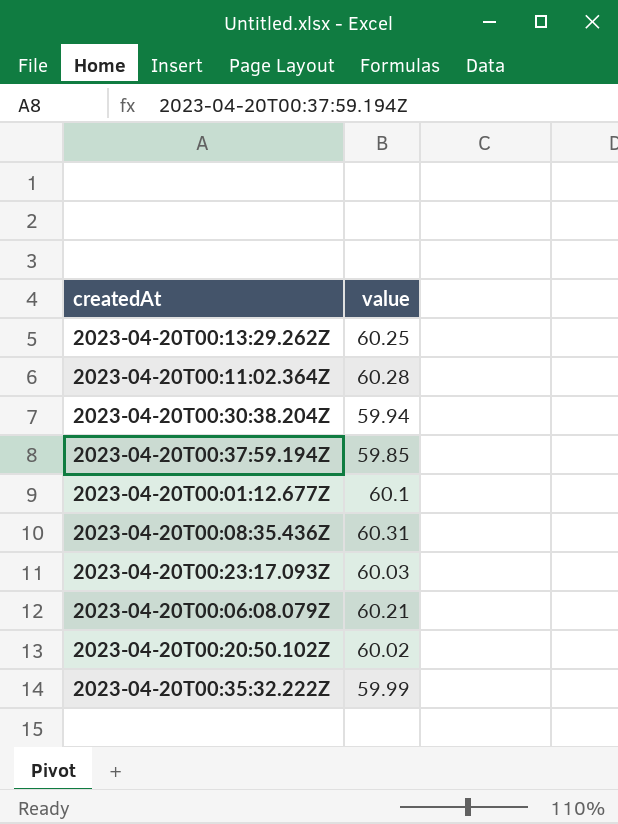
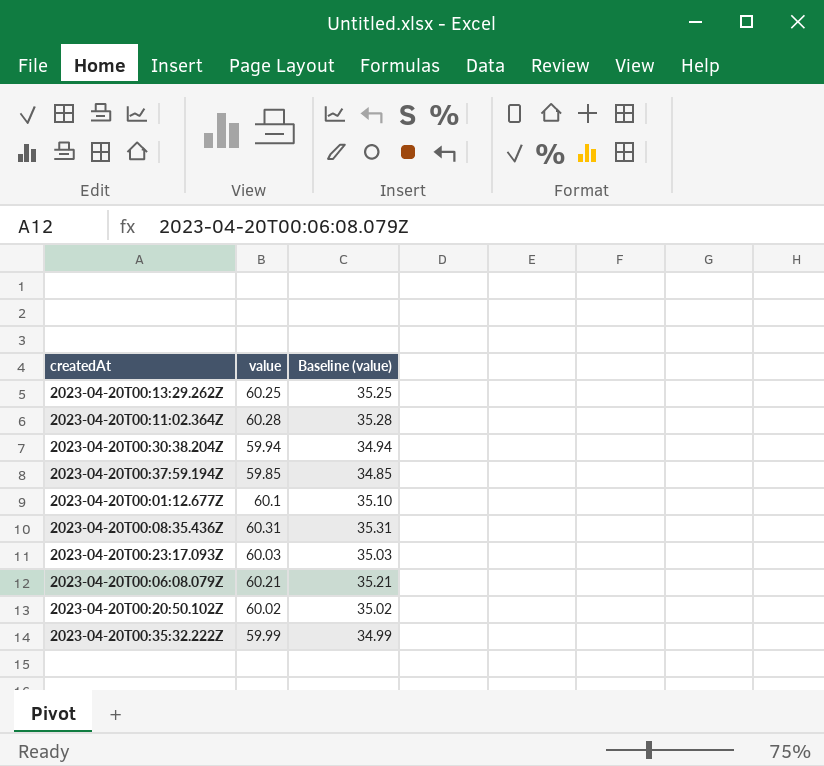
column Baseline (value) | formula: none -> [value] - 25

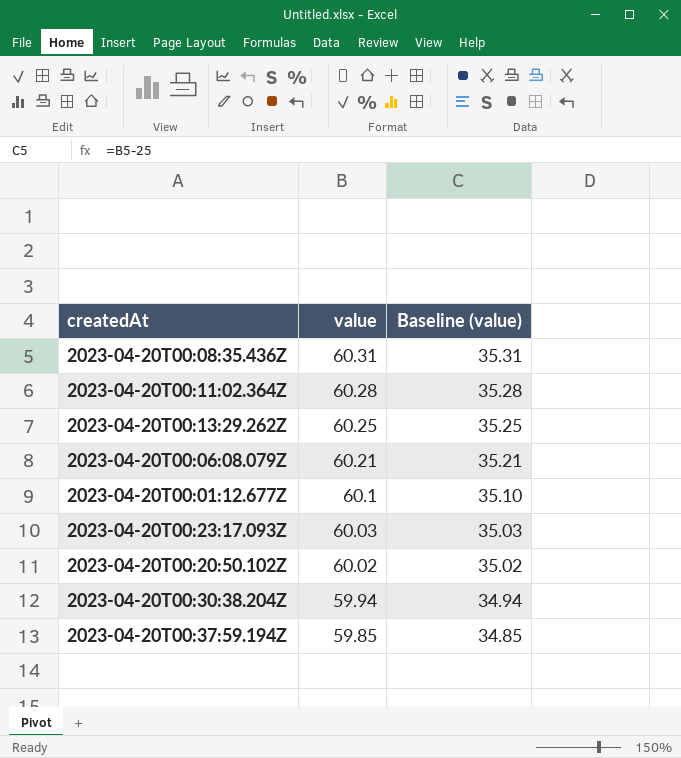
row order: none -> value descending
row 2023-04-20T00:35:32.222Z: 59.99 | 34.99 -> none

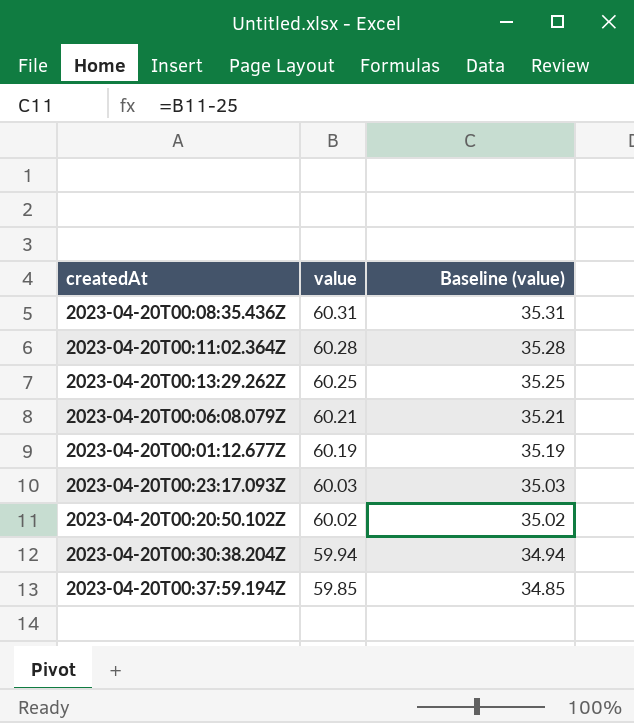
2023-04-20T00:01:12.677Z | value: 60.1 -> 60.19
2023-04-20T00:01:12.677Z | Baseline (value): 35.10 -> 35.19

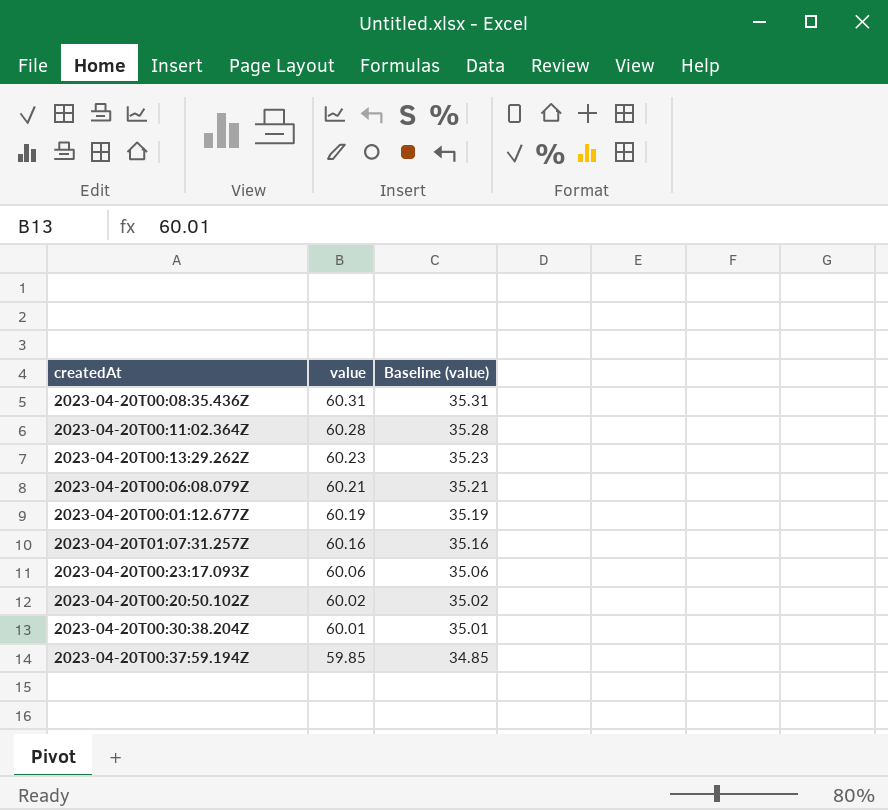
2023-04-20T00:13:29.262Z | value: 60.25 -> 60.23
2023-04-20T00:13:29.262Z | Baseline (value): 35.25 -> 35.23
row 2023-04-20T01:07:31.257Z: none -> 60.16 | 35.16
2023-04-20T00:23:17.093Z | value: 60.03 -> 60.06
2023-04-20T00:23:17.093Z | Baseline (value): 35.03 -> 35.06
2023-04-20T00:30:38.204Z | value: 59.94 -> 60.01
2023-04-20T00:30:38.204Z | Baseline (value): 34.94 -> 35.01

